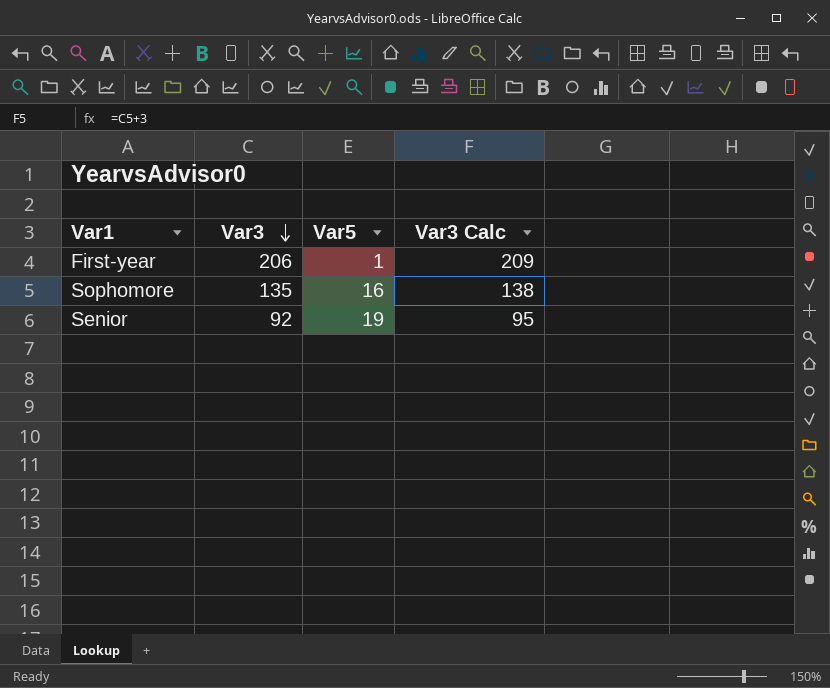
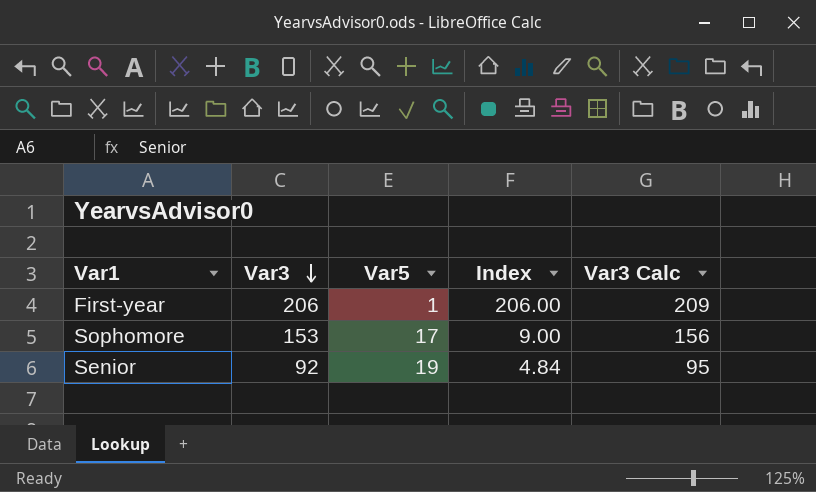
column Index | formula: none -> [Var3] / [Var5]
Sophomore | Var3: 135 -> 153
Sophomore | Var5: 16 -> 17
Sophomore | Var3 Calc: 138 -> 156

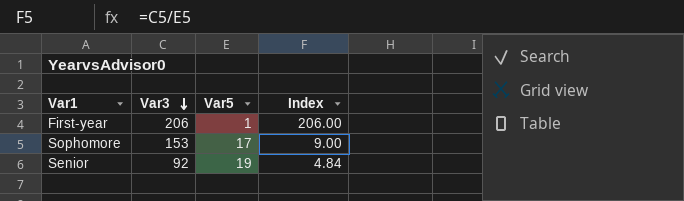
column Var3 Calc | formula: [Var3] + 3 -> none

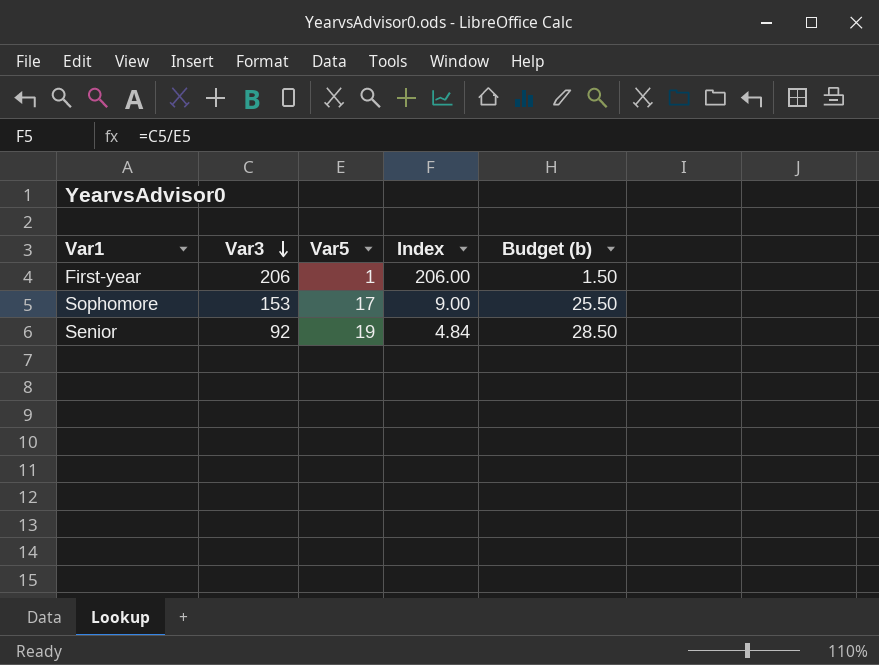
column Budget (b) | formula: none -> [Var5] * 1.5

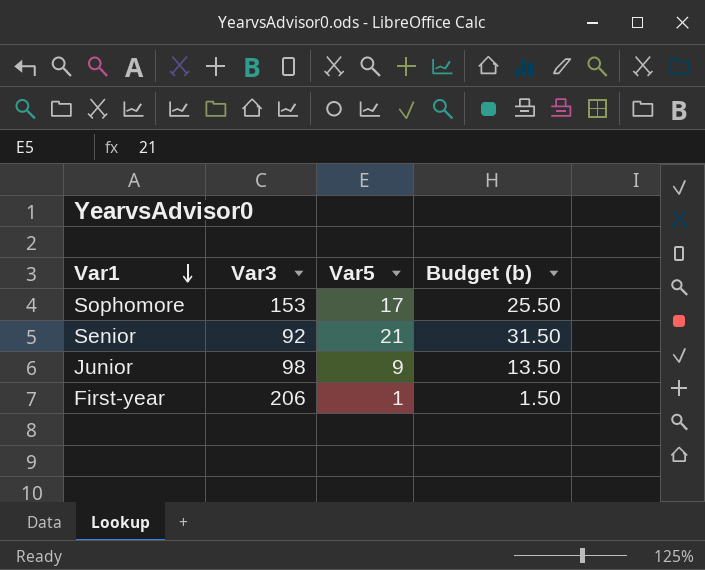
row order: Var3 descending -> Var1 descending
column Index | formula: [Var3] / [Var5] -> none
Senior | Var5: 19 -> 21
Senior | Budget (b): 28.50 -> 31.50
row Junior: none -> 98 | 9 | 13.50

